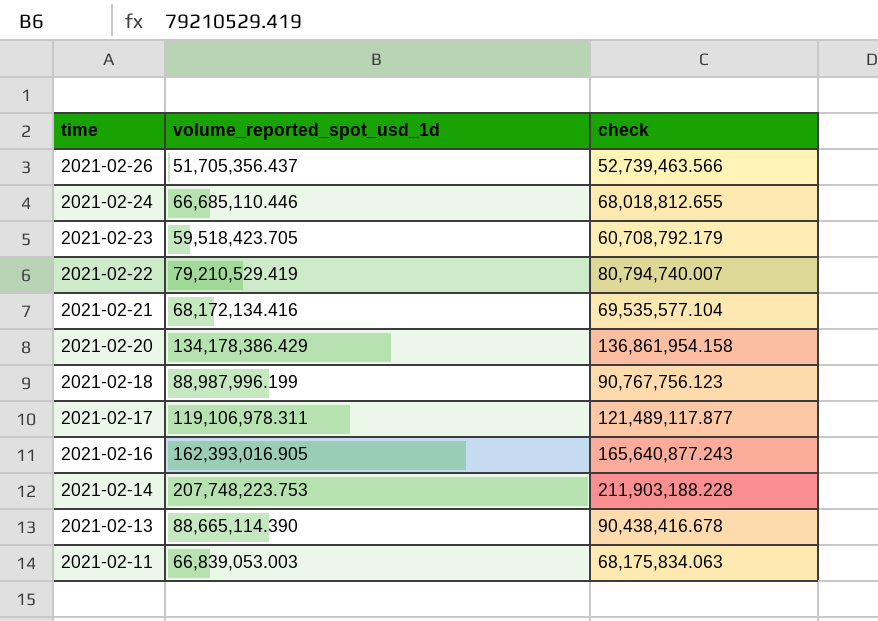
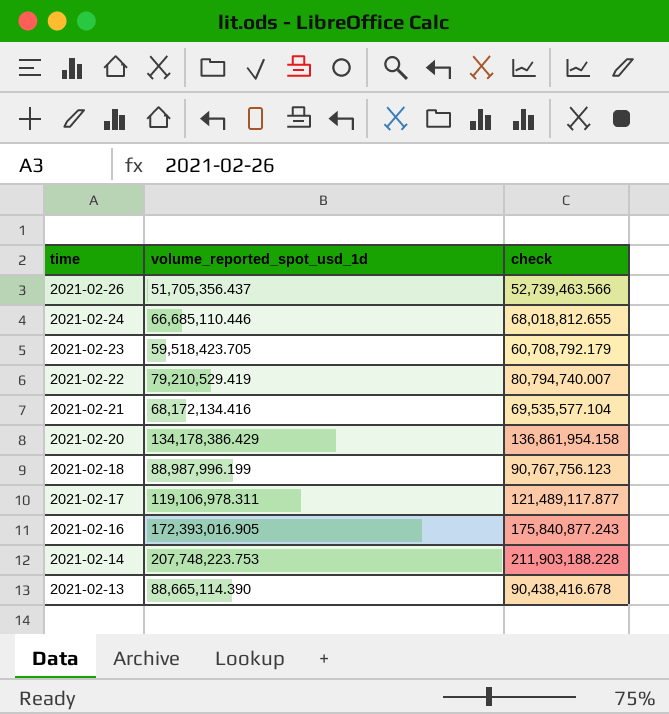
row 2021-02-11: 66,839,053.003 | 68,175,834.063 -> none
2021-02-16 | volume_reported_spot_usd_1d: 162,393,016.905 -> 172,393,016.905
2021-02-16 | check: 165,640,877.243 -> 175,840,877.243

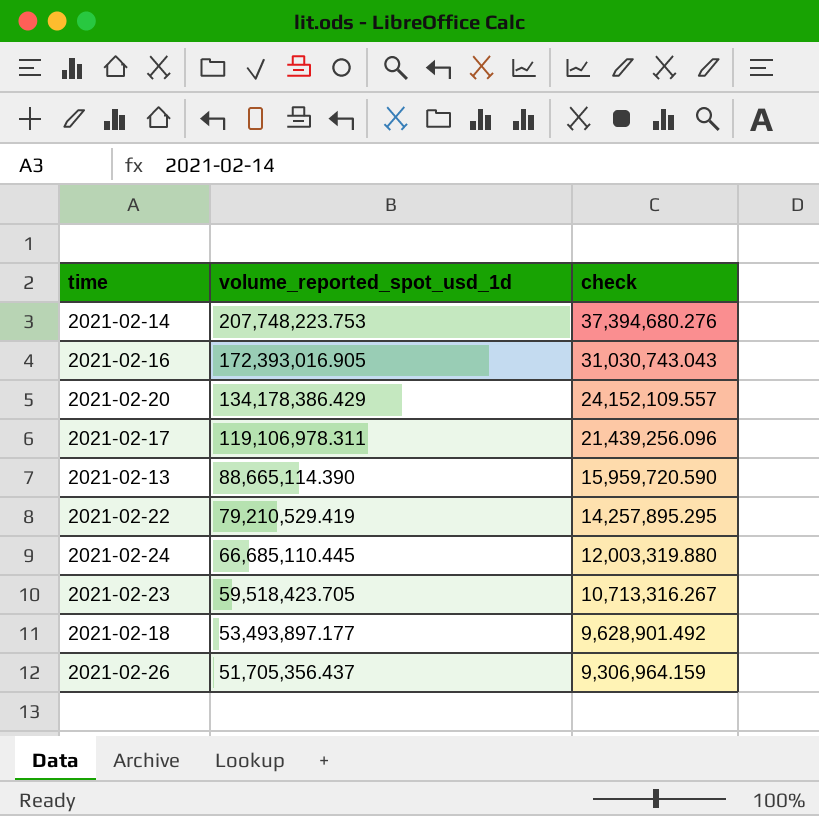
row order: time descending -> volume_reported_spot_usd_1d descending
column check | formula: [volume_reported_spot_usd_1d] * 1.02 -> [volume_reported_spot_usd_1d] * 0.18
row 2021-02-21: 68,172,134.416 | 69,535,577.104 -> none
2021-02-24 | volume_reported_spot_usd_1d: 66,685,110.446 -> 66,685,110.445
2021-02-18 | volume_reported_spot_usd_1d: 88,987,996.199 -> 53,493,897.177

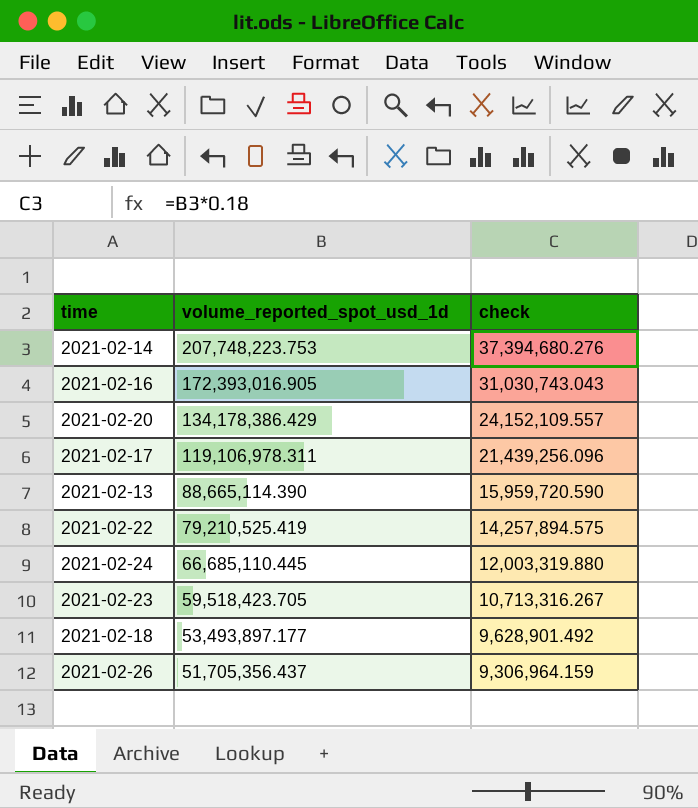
2021-02-22 | volume_reported_spot_usd_1d: 79,210,529.419 -> 79,210,525.419
2021-02-22 | check: 14,257,895.295 -> 14,257,894.575

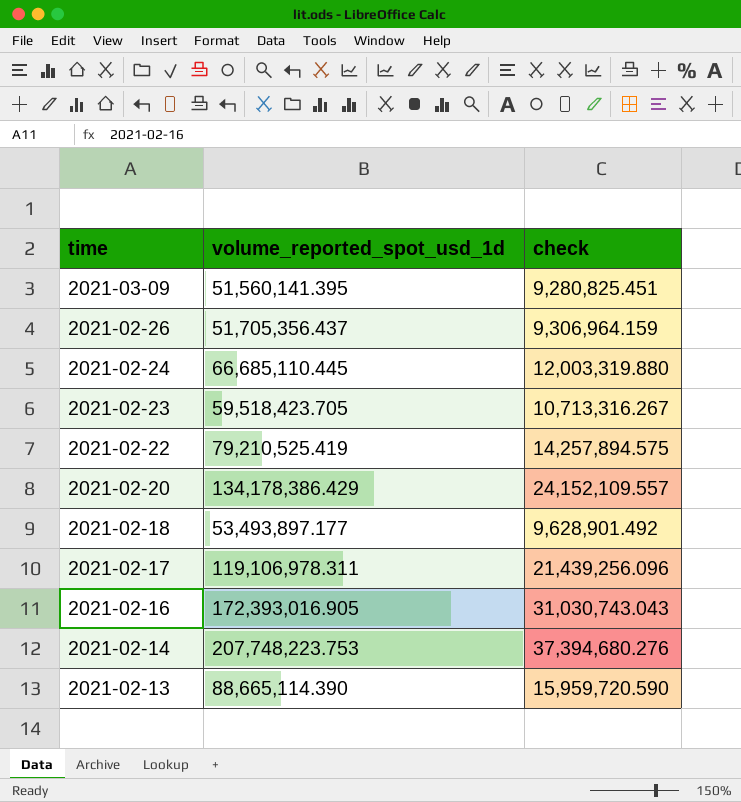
row order: volume_reported_spot_usd_1d descending -> time descending
row 2021-03-09: none -> 51,560,141.395 | 9,280,825.451

